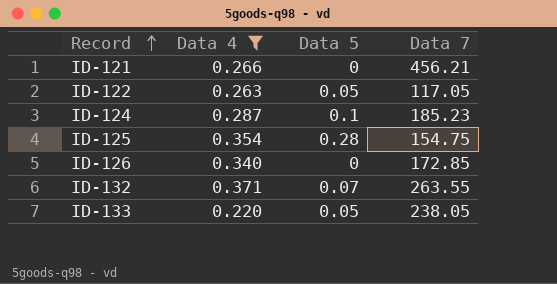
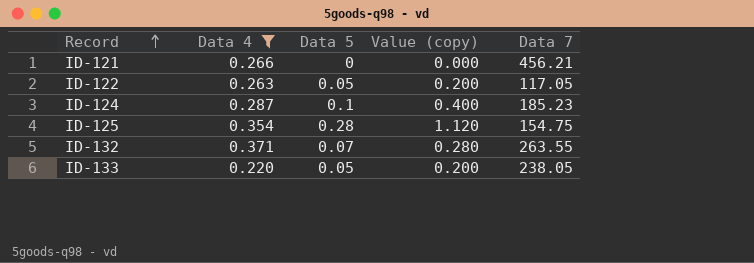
column Value (copy) | formula: none -> [Data 5] * 4
row ID-126: 0.340 | 0 | 172.85 -> none

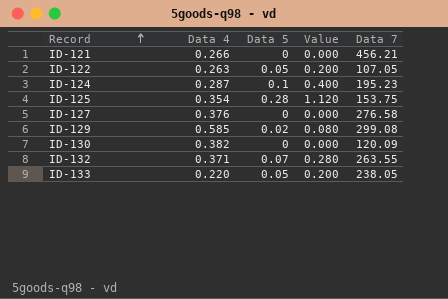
filter: Data 4 <= 0.371 -> none
column name: Value (copy) -> Value
ID-122 | Data 7: 117.05 -> 107.05
ID-124 | Data 7: 185.23 -> 195.23
ID-125 | Data 7: 154.75 -> 153.75

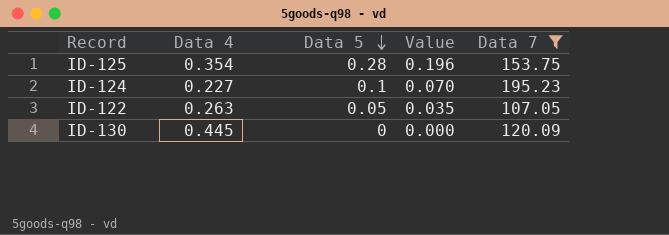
filter: none -> Data 7 <= 195.23
row order: Record ascending -> Data 5 descending
column Value | formula: [Data 5] * 4 -> [Data 5] * 0.7
ID-124 | Data 4: 0.287 -> 0.227
ID-130 | Data 4: 0.382 -> 0.445

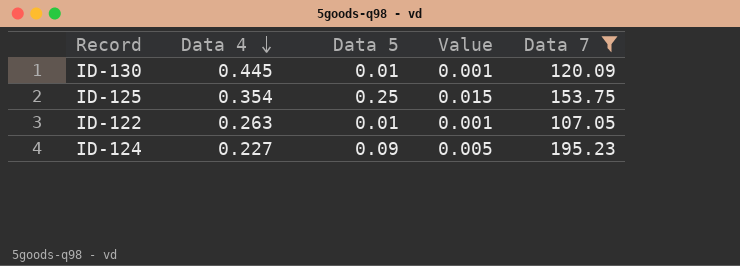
row order: Data 5 descending -> Data 4 descending
column Value | formula: [Data 5] * 0.7 -> [Data 5] * 0.06
ID-130 | Data 5: 0 -> 0.01
ID-125 | Data 5: 0.28 -> 0.25
ID-122 | Data 5: 0.05 -> 0.01
ID-124 | Data 5: 0.1 -> 0.09

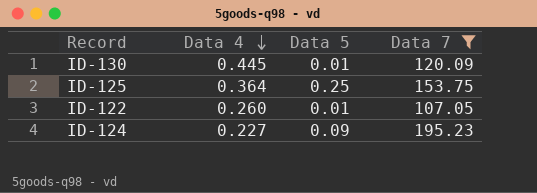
column Value | formula: [Data 5] * 0.06 -> none
ID-125 | Data 4: 0.354 -> 0.364
ID-122 | Data 4: 0.263 -> 0.260

